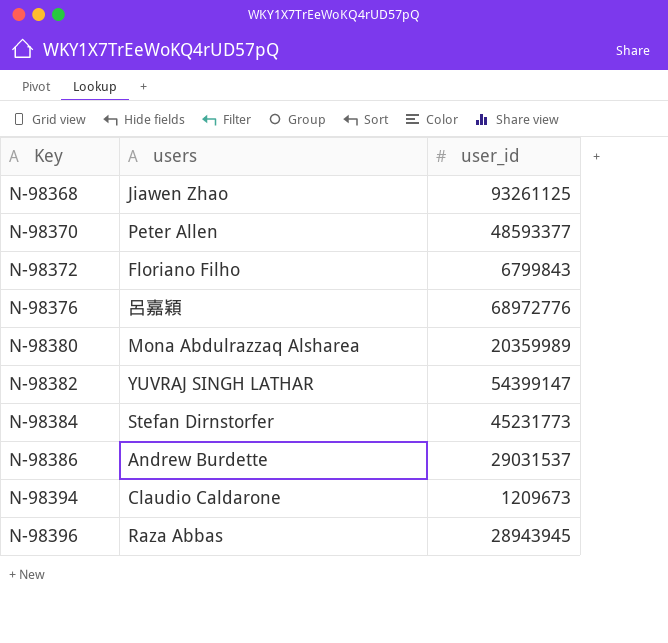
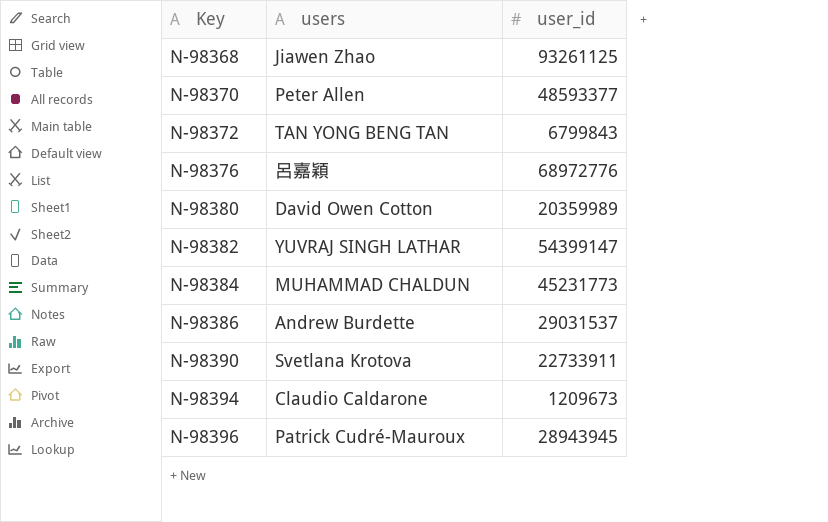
N-98372 | users: Floriano Filho -> TAN YONG BENG TAN
N-98380 | users: Mona Abdulrazzaq Alsharea -> David Owen Cotton
N-98384 | users: Stefan Dirnstorfer -> MUHAMMAD CHALDUN
row N-98390: none -> Svetlana Krotova | 22733911
N-98396 | users: Raza Abbas -> Patrick Cudré-Mauroux

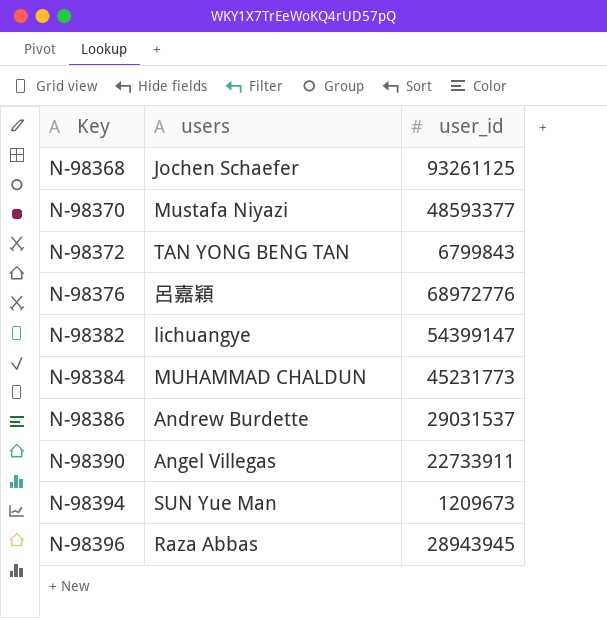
row N-98380: David Owen Cotton | 20359989 -> none
N-98368 | users: Jiawen Zhao -> Jochen Schaefer
N-98370 | users: Peter Allen -> Mustafa Niyazi
N-98382 | users: YUVRAJ SINGH LATHAR -> lichuangye
N-98390 | users: Svetlana Krotova -> Angel Villegas
N-98394 | users: Claudio Caldarone -> SUN Yue Man
N-98396 | users: Patrick Cudré-Mauroux -> Raza Abbas

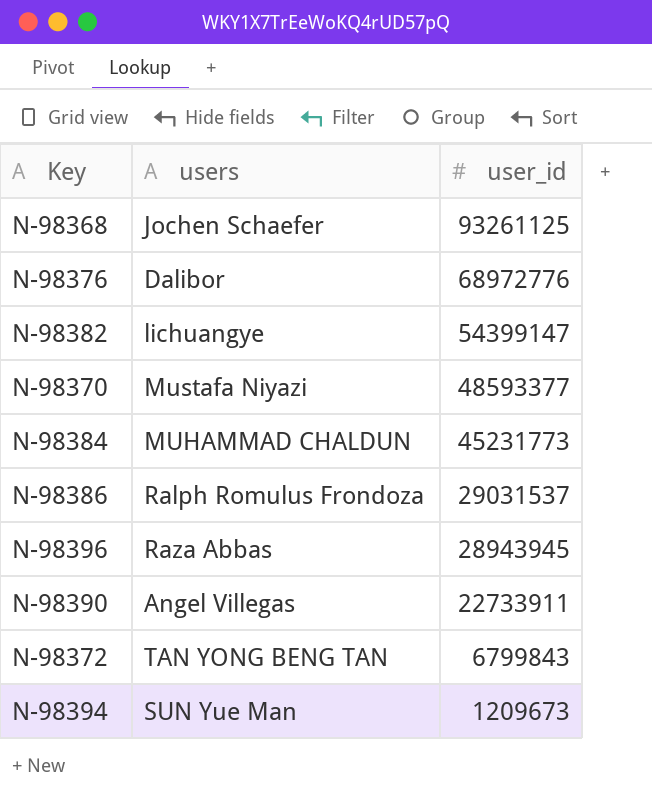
row order: Key ascending -> user_id descending
N-98376 | users: 呂嘉穎 -> Dalibor
N-98386 | users: Andrew Burdette -> Ralph Romulus Frondoza

